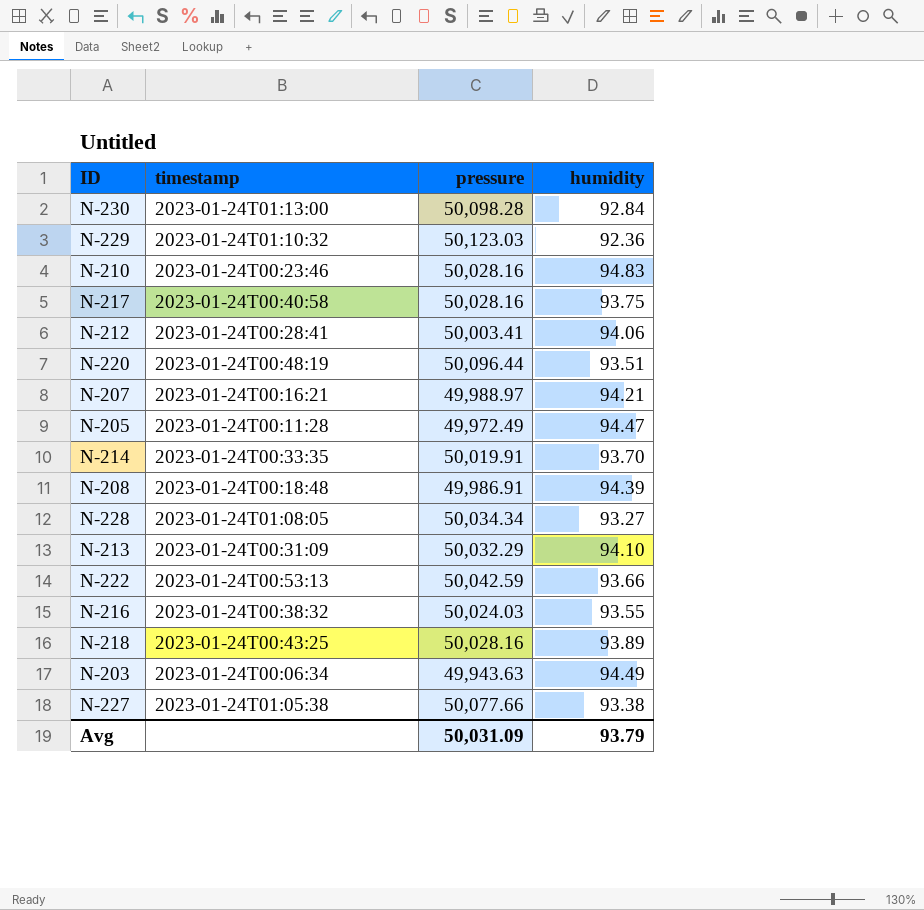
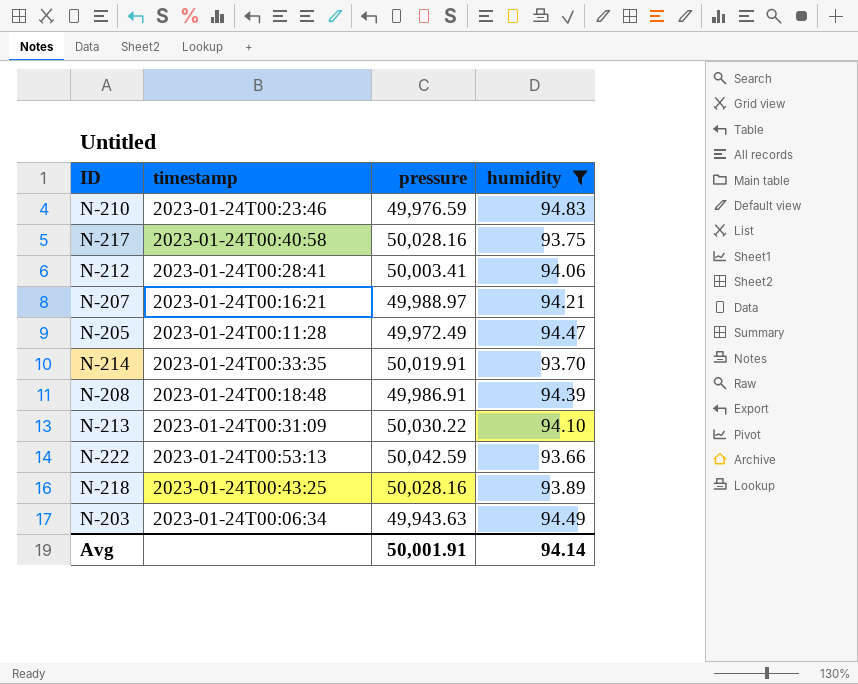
filter: none -> humidity >= 93.66
N-210 | pressure: 50,028.16 -> 49,976.59
N-213 | pressure: 50,032.29 -> 50,030.22
Avg | pressure: 50,031.09 -> 50,001.91
Avg | humidity: 93.79 -> 94.14

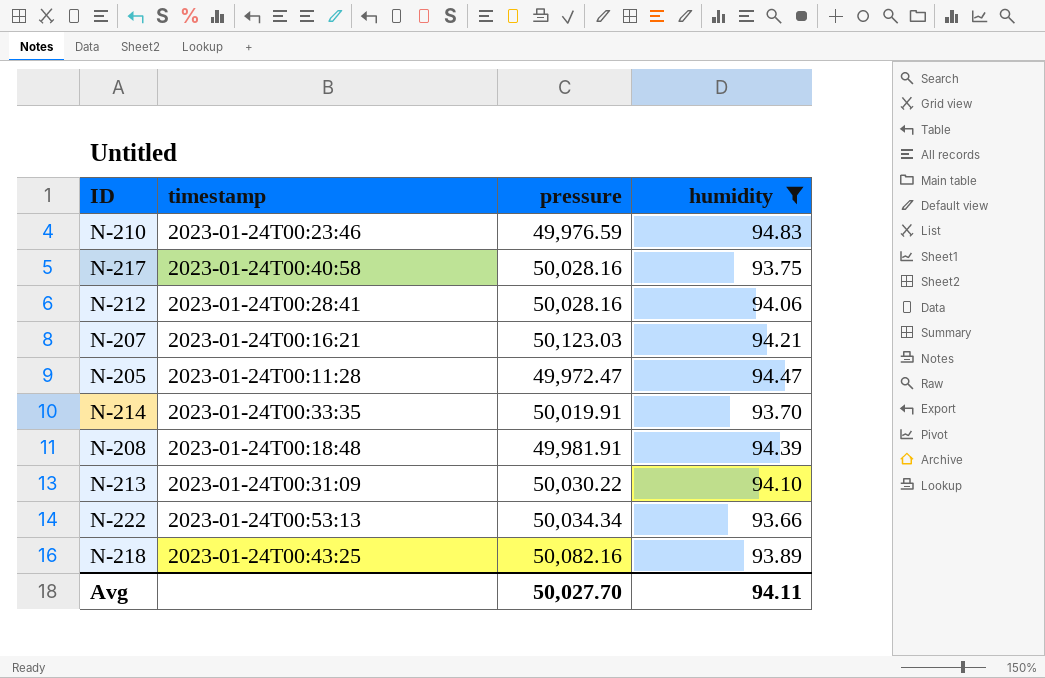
row N-203: 2023-01-24T00:06:34 | 49,943.63 | 94.49 -> none
N-212 | pressure: 50,003.41 -> 50,028.16
N-207 | pressure: 49,988.97 -> 50,123.03
N-205 | pressure: 49,972.49 -> 49,972.47
N-208 | pressure: 49,986.91 -> 49,981.91
N-222 | pressure: 50,042.59 -> 50,034.34
N-218 | pressure: 50,028.16 -> 50,082.16
Avg | pressure: 50,001.91 -> 50,027.70
Avg | humidity: 94.14 -> 94.11

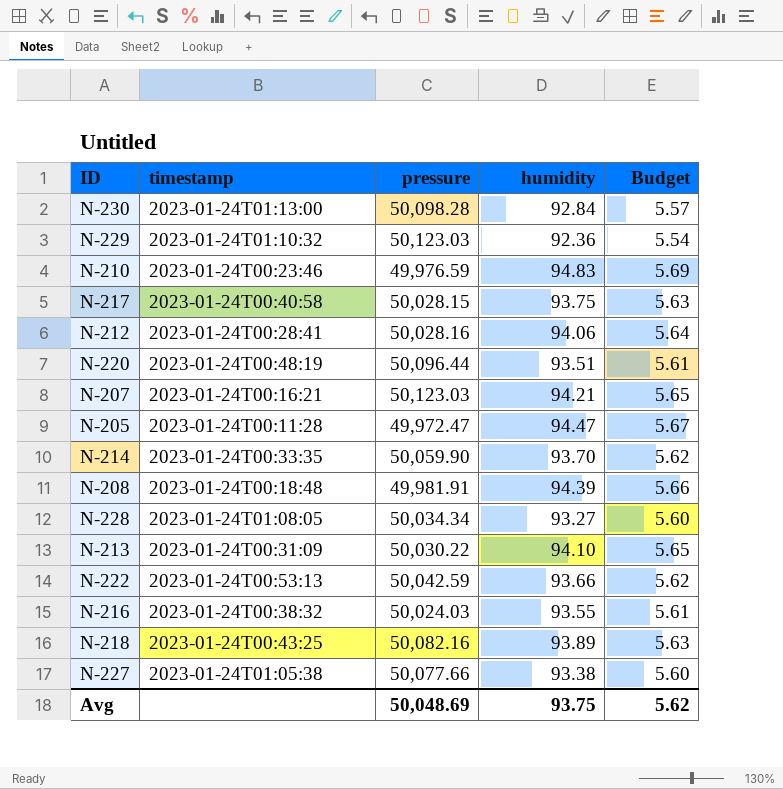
filter: humidity >= 93.66 -> none
column Budget | formula: none -> [humidity] * 0.06
N-217 | pressure: 50,028.16 -> 50,028.15
N-214 | pressure: 50,019.91 -> 50,059.90
N-222 | pressure: 50,034.34 -> 50,042.59
Avg | pressure: 50,027.70 -> 50,048.69
Avg | humidity: 94.11 -> 93.75

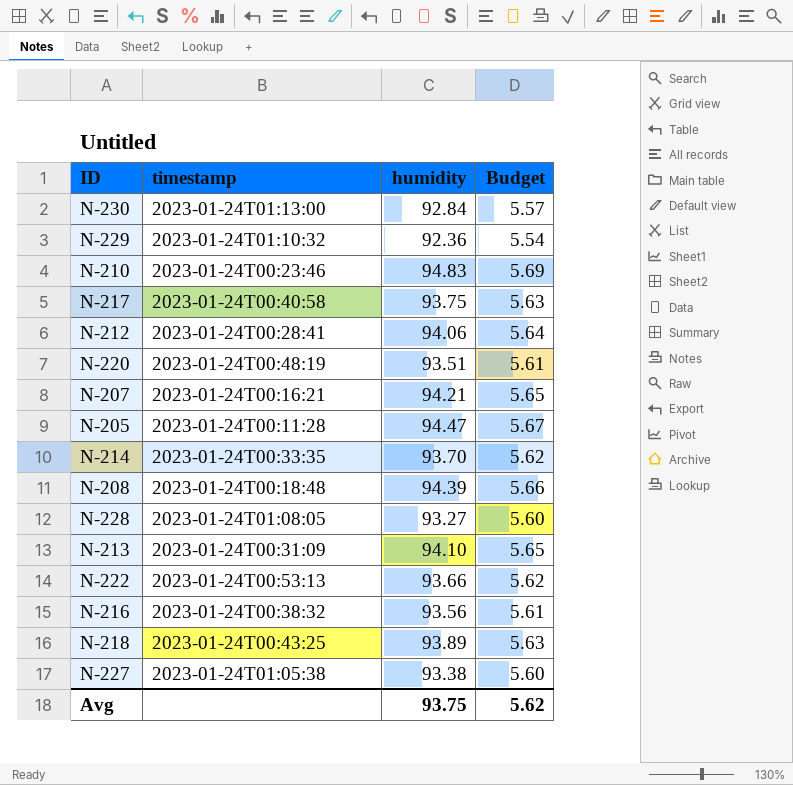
column pressure | position: 3 -> none
N-216 | humidity: 93.55 -> 93.56

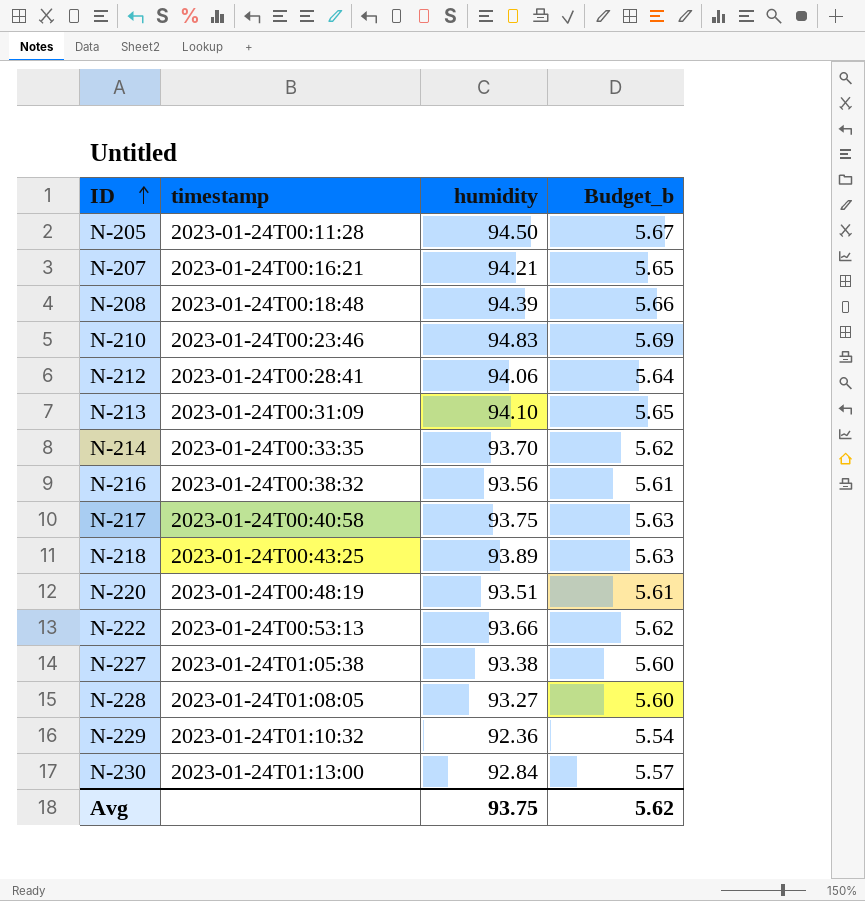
row order: none -> ID ascending
column name: Budget -> Budget_b
N-205 | humidity: 94.47 -> 94.50

